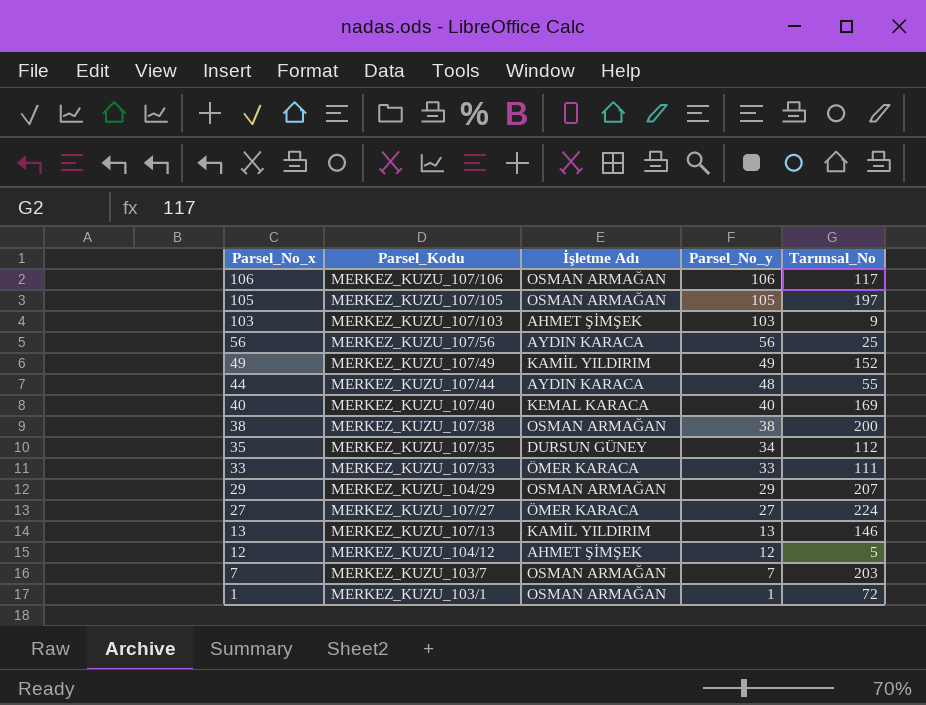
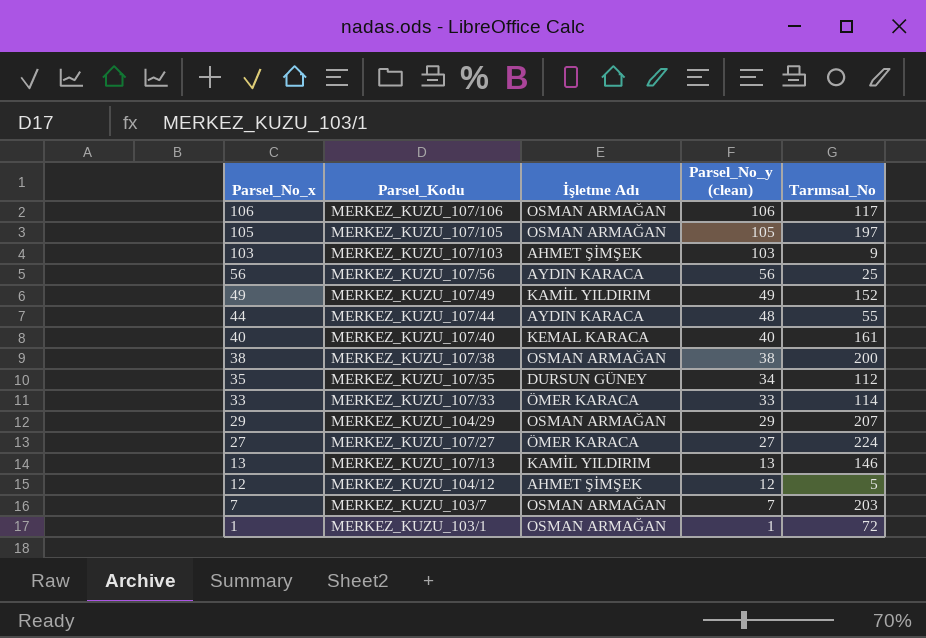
column name: Parsel_No_y -> Parsel_No_y (clean)
40 | Tarımsal_No: 169 -> 161
33 | Tarımsal_No: 111 -> 114

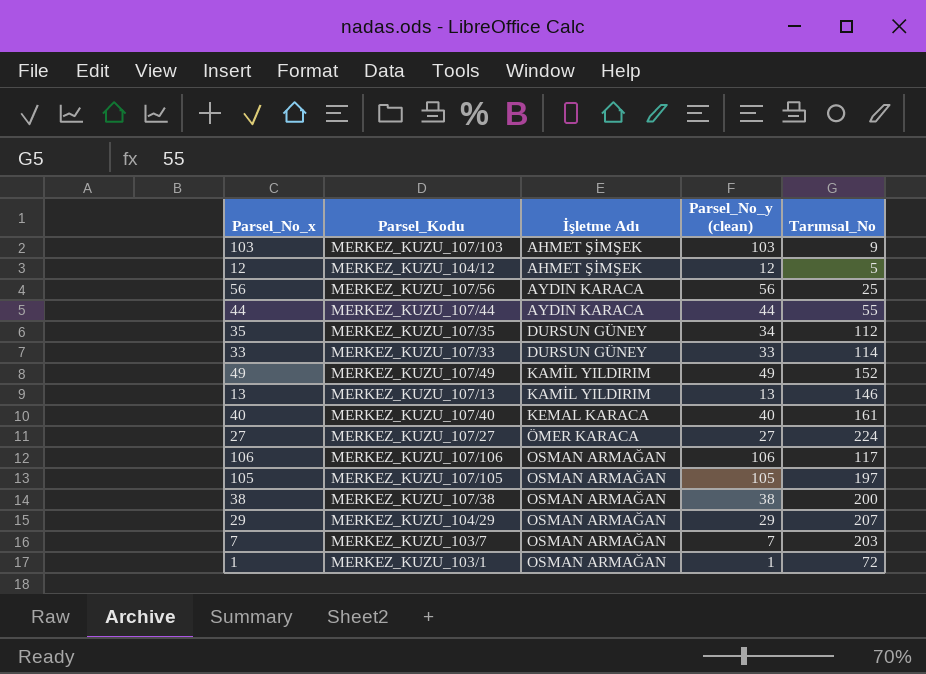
row order: Parsel_No_x descending -> İşletme Adı ascending
44 | Parsel_No_y (clean): 48 -> 44
33 | İşletme Adı: ÖMER KARACA -> DURSUN GÜNEY

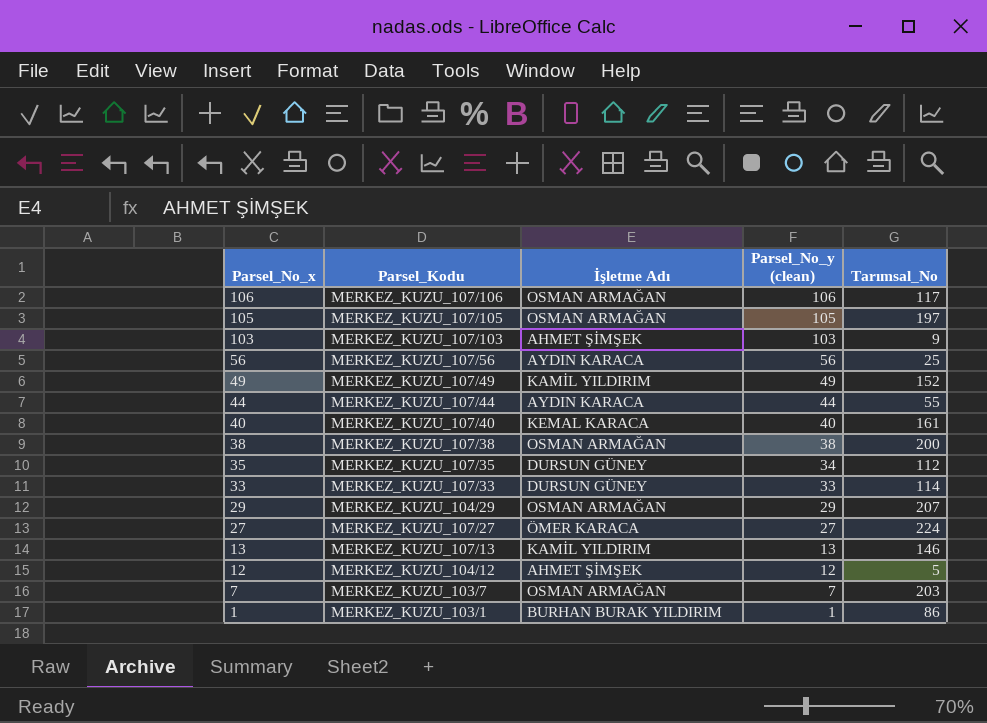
row order: İşletme Adı ascending -> Parsel_No_x descending
1 | İşletme Adı: OSMAN ARMAĞAN -> BURHAN BURAK YILDIRIM
1 | Tarımsal_No: 72 -> 86

